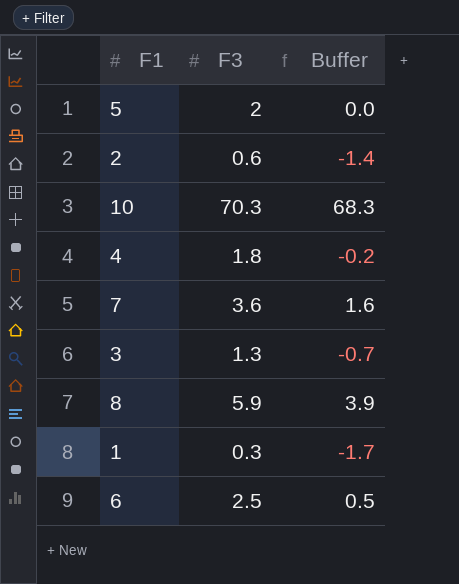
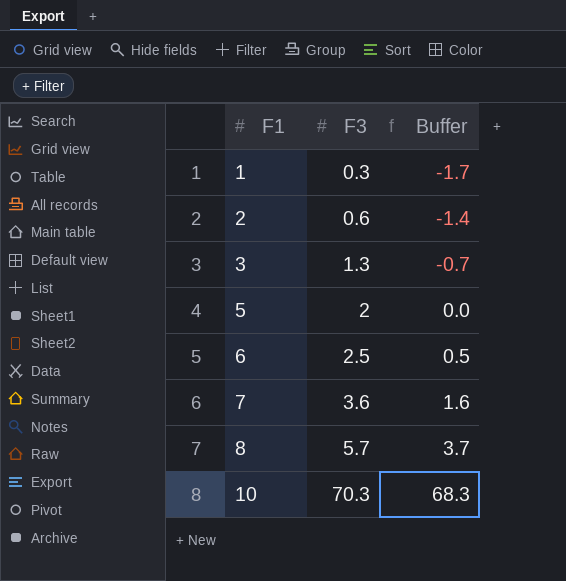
row order: none -> F1 ascending
row 4: 1.8 | -0.2 -> none
8 | F3: 5.9 -> 5.7
8 | Buffer: 3.9 -> 3.7

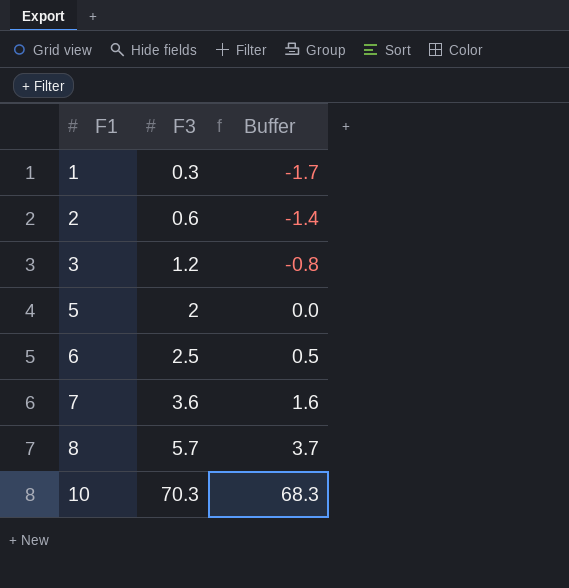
3 | F3: 1.3 -> 1.2
3 | Buffer: -0.7 -> -0.8

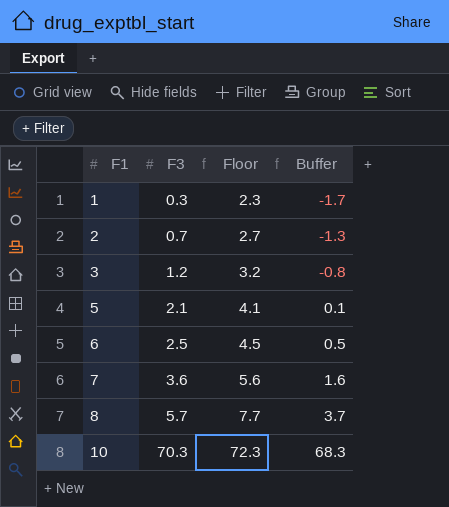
column Floor | formula: none -> [F3] + 2
2 | F3: 0.6 -> 0.7
2 | Buffer: -1.4 -> -1.3
5 | F3: 2 -> 2.1
5 | Buffer: 0.0 -> 0.1

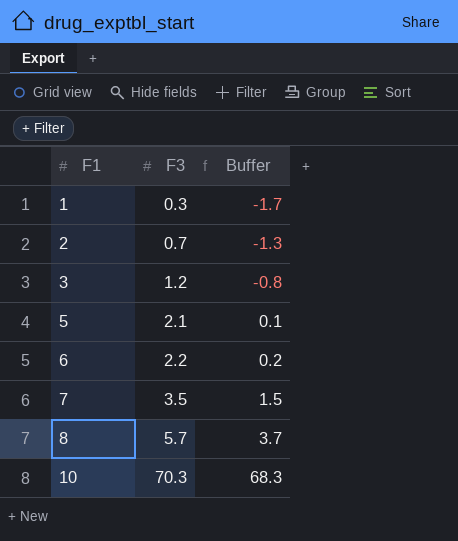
column Floor | formula: [F3] + 2 -> none
6 | F3: 2.5 -> 2.2
6 | Buffer: 0.5 -> 0.2
7 | F3: 3.6 -> 3.5
7 | Buffer: 1.6 -> 1.5

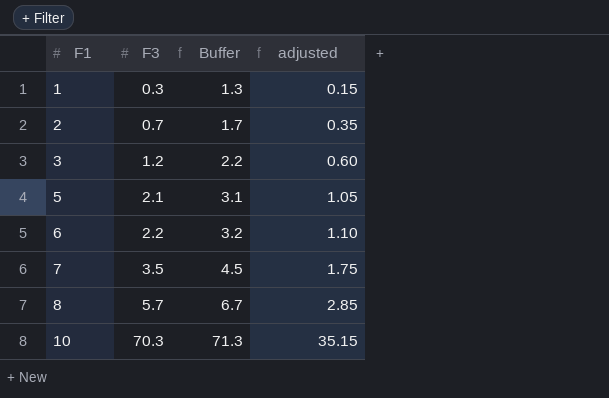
column Buffer | formula: [F3] - 2 -> [F3] + 1
column adjusted | formula: none -> [F3] * 0.5

